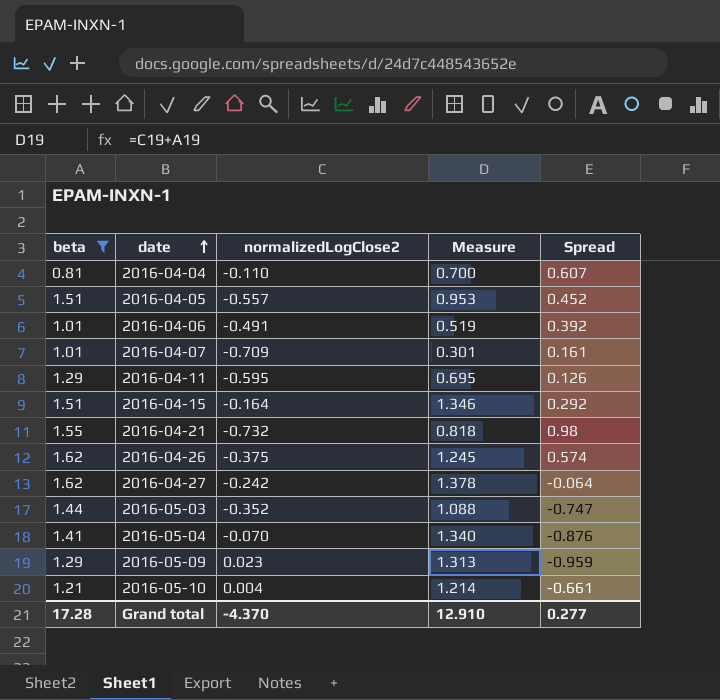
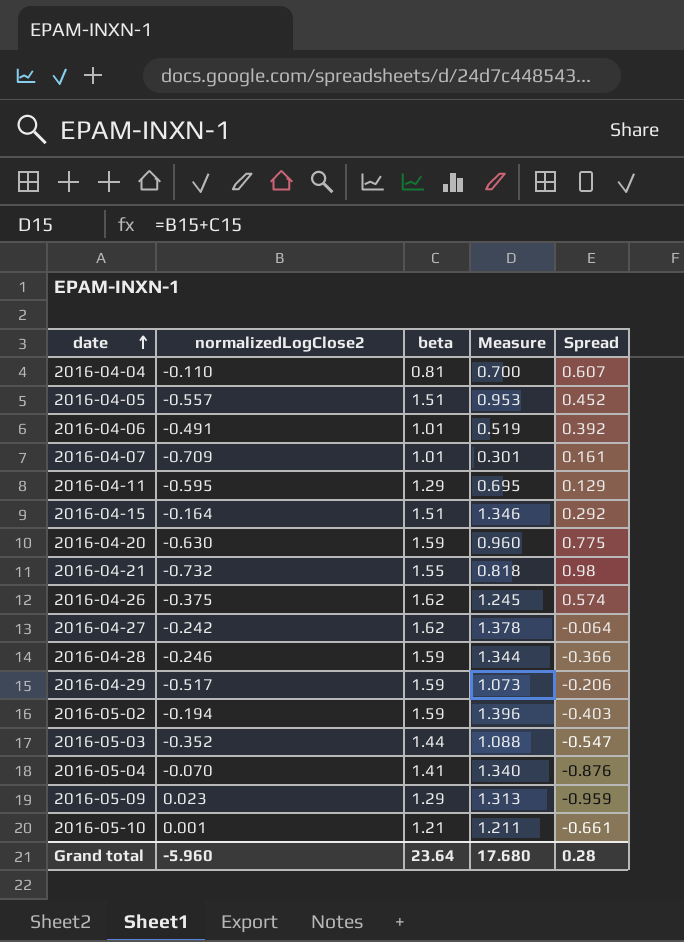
filter: beta != 1.59 -> none
column beta | position: 1 -> 3
2016-04-11 | Spread: 0.126 -> 0.129
2016-05-03 | Spread: -0.747 -> -0.547
2016-05-10 | normalizedLogClose2: 0.004 -> 0.001
2016-05-10 | Measure: 1.214 -> 1.211
Grand total | normalizedLogClose2: -4.370 -> -5.960
Grand total | beta: 17.28 -> 23.64
Grand total | Measure: 12.910 -> 17.680
Grand total | Spread: 0.277 -> 0.28

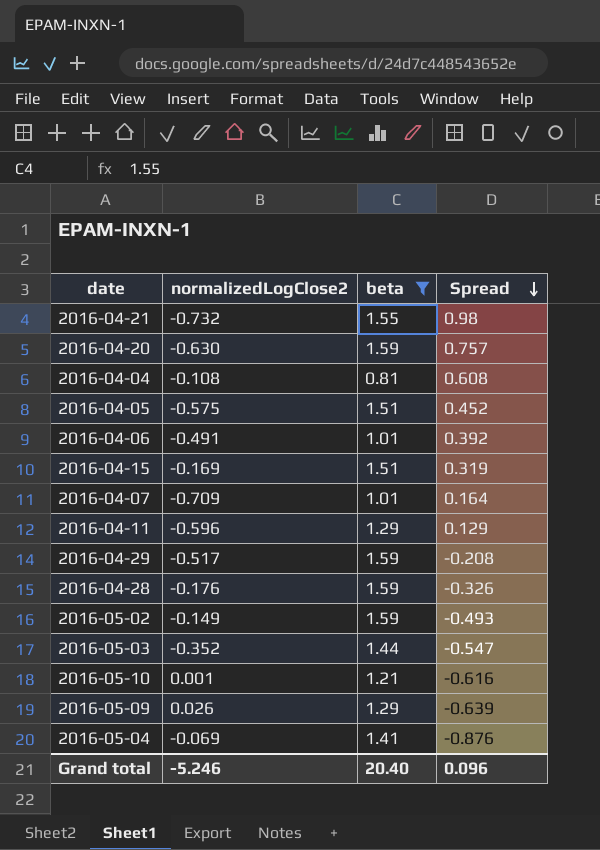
filter: none -> beta != 1.62
row order: date ascending -> Spread descending
column Measure | formula: [normalizedLogClose2] + [beta] -> none
2016-04-20 | Spread: 0.775 -> 0.757
2016-04-04 | normalizedLogClose2: -0.110 -> -0.108
2016-04-04 | Spread: 0.607 -> 0.608
2016-04-05 | normalizedLogClose2: -0.557 -> -0.575
2016-04-15 | normalizedLogClose2: -0.164 -> -0.169
2016-04-15 | Spread: 0.292 -> 0.319
2016-04-07 | Spread: 0.161 -> 0.164
2016-04-11 | normalizedLogClose2: -0.595 -> -0.596
2016-04-29 | Spread: -0.206 -> -0.208
2016-04-28 | normalizedLogClose2: -0.246 -> -0.176
2016-04-28 | Spread: -0.366 -> -0.326
2016-05-02 | normalizedLogClose2: -0.194 -> -0.149
2016-05-02 | Spread: -0.403 -> -0.493
2016-05-10 | Spread: -0.661 -> -0.616
2016-05-09 | normalizedLogClose2: 0.023 -> 0.026
2016-05-09 | Spread: -0.959 -> -0.639
2016-05-04 | normalizedLogClose2: -0.070 -> -0.069
Grand total | normalizedLogClose2: -5.960 -> -5.246
Grand total | beta: 23.64 -> 20.40
Grand total | Spread: 0.28 -> 0.096

